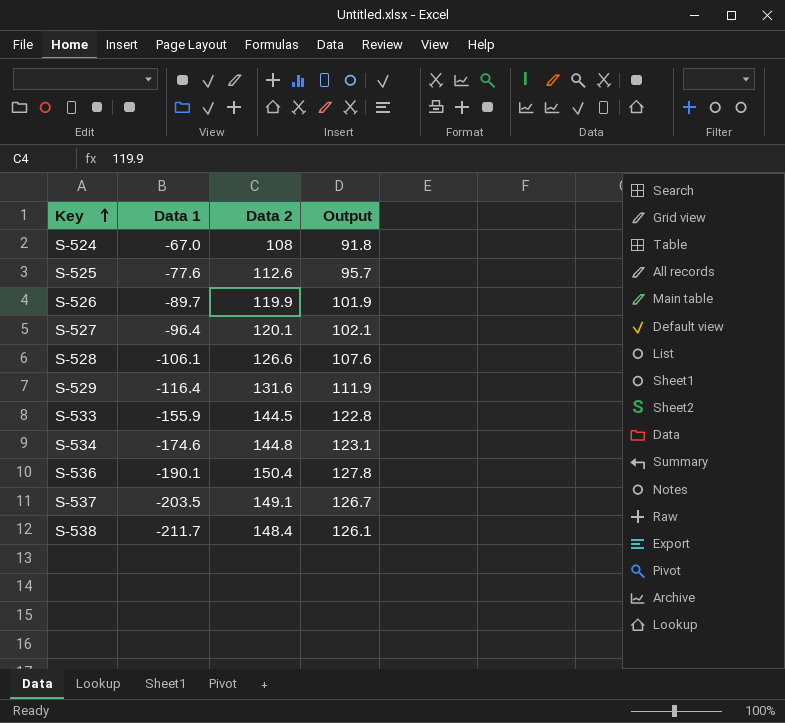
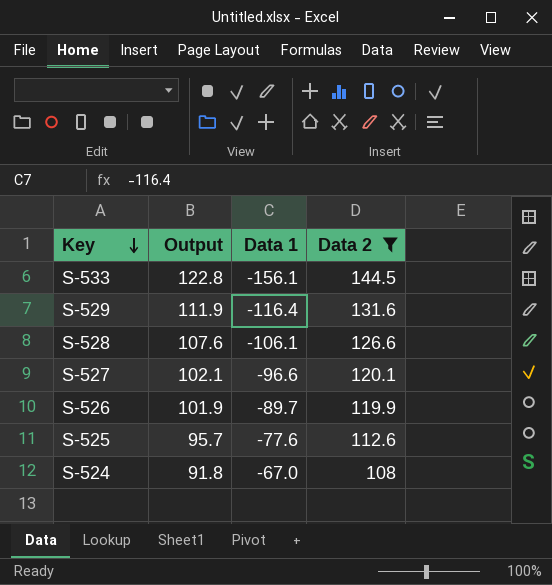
filter: none -> Data 2 <= 144.5
row order: Key ascending -> Key descending
column Output | position: 4 -> 2
S-533 | Data 1: -155.9 -> -156.1
S-527 | Data 1: -96.4 -> -96.6

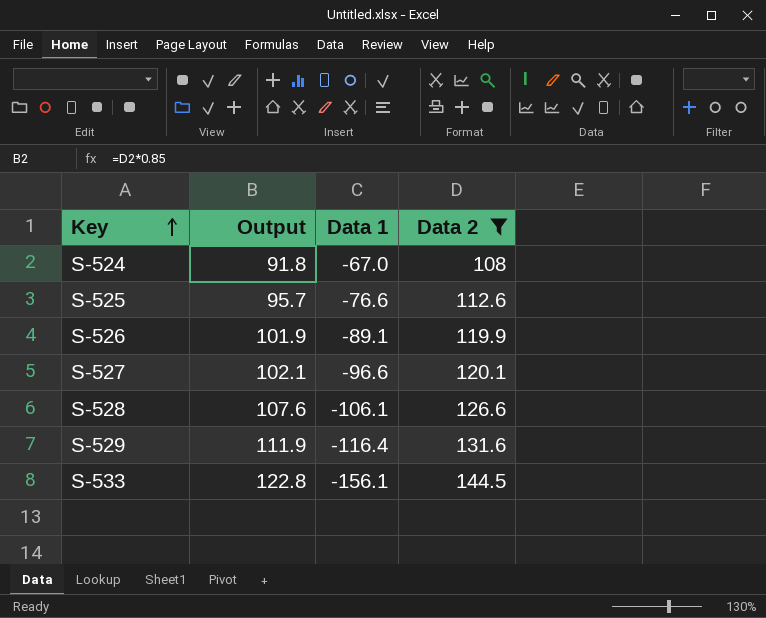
row order: Key descending -> Key ascending
S-525 | Data 1: -77.6 -> -76.6
S-526 | Data 1: -89.7 -> -89.1

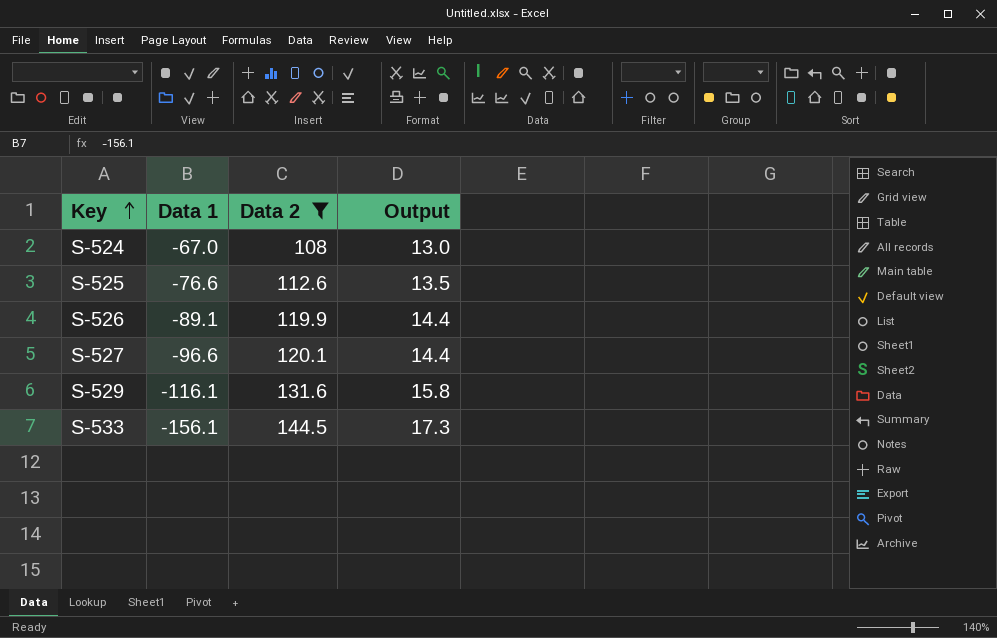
column Output | formula: [Data 2] * 0.85 -> [Data 2] * 0.12
column Output | position: 2 -> 4
row S-528: 107.6 | -106.1 | 126.6 -> none
S-529 | Data 1: -116.4 -> -116.1

